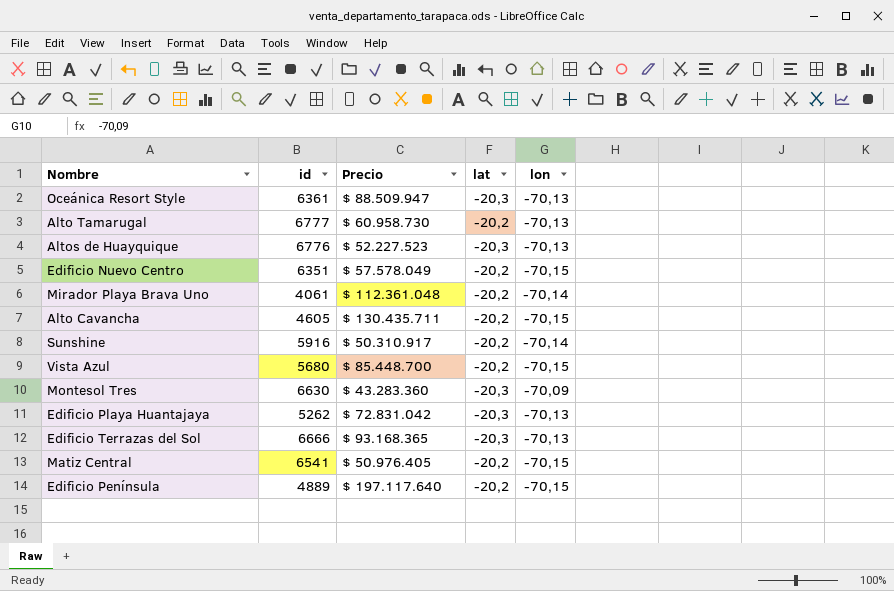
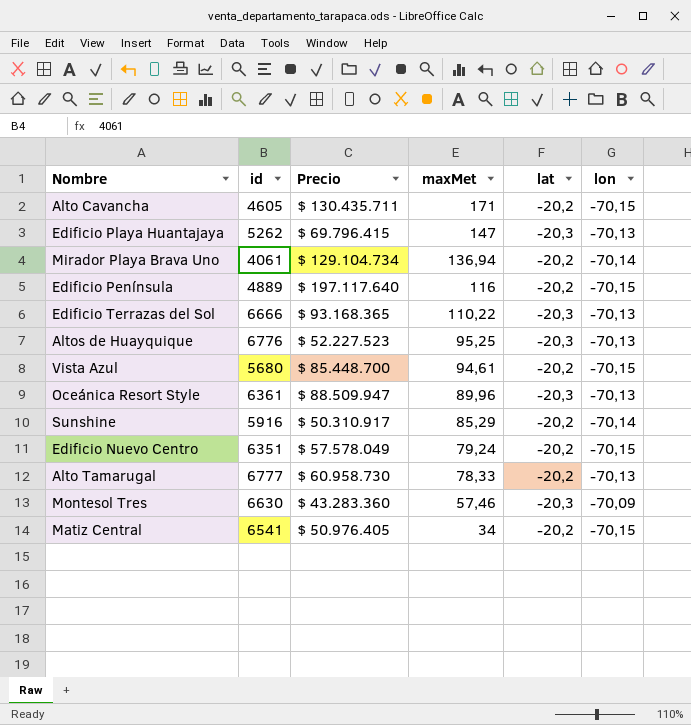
row order: none -> maxMet descending
column maxMet | position: none -> 4
Edificio Playa Huantajaya | Precio: $ 72.831.042 -> $ 69.796.415
Mirador Playa Brava Uno | Precio: $ 112.361.048 -> $ 129.104.734

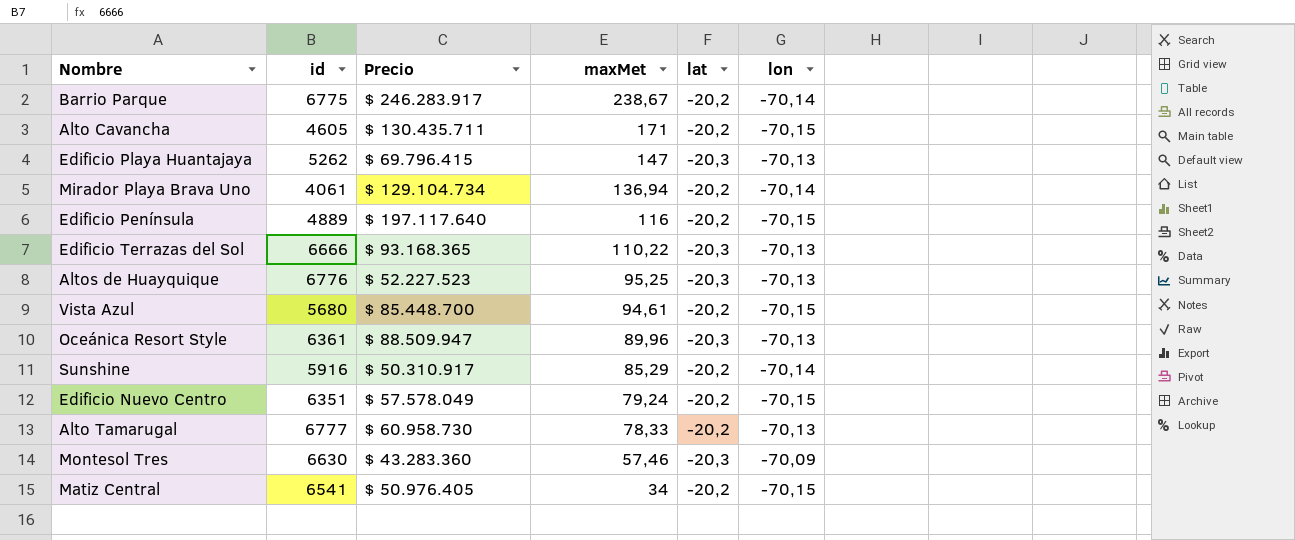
row Barrio Parque: none -> 6775 | $ 246.283.917 | 238,67 | -20,2 | -70,14

